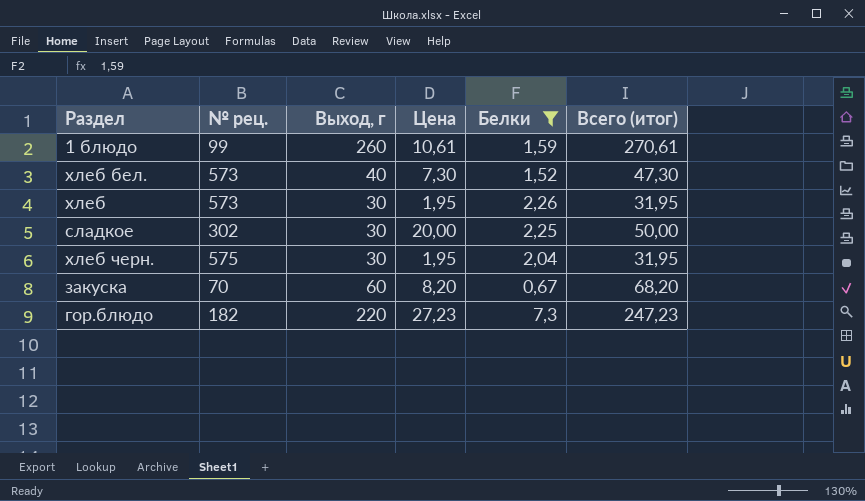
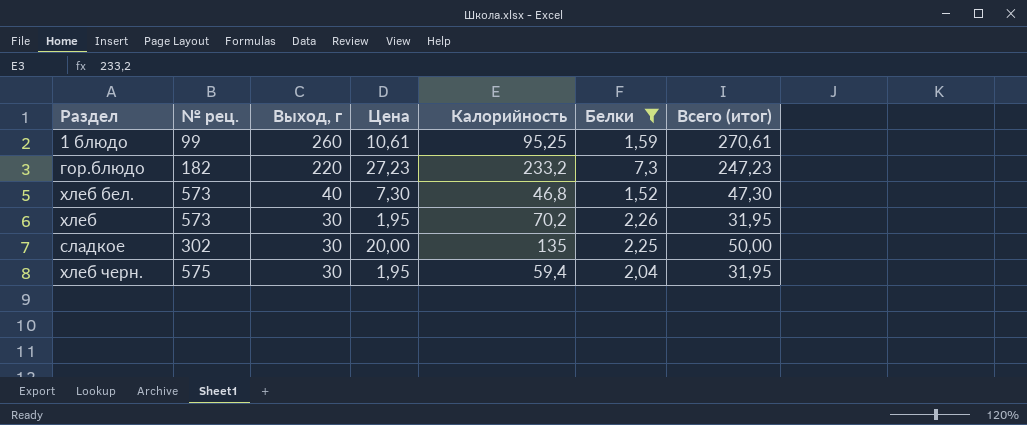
row order: none -> Выход, г descending
column Калорийность | position: none -> 5
row закуска: 70 | 60 | 8,20 | 0,67 | 68,20 -> none

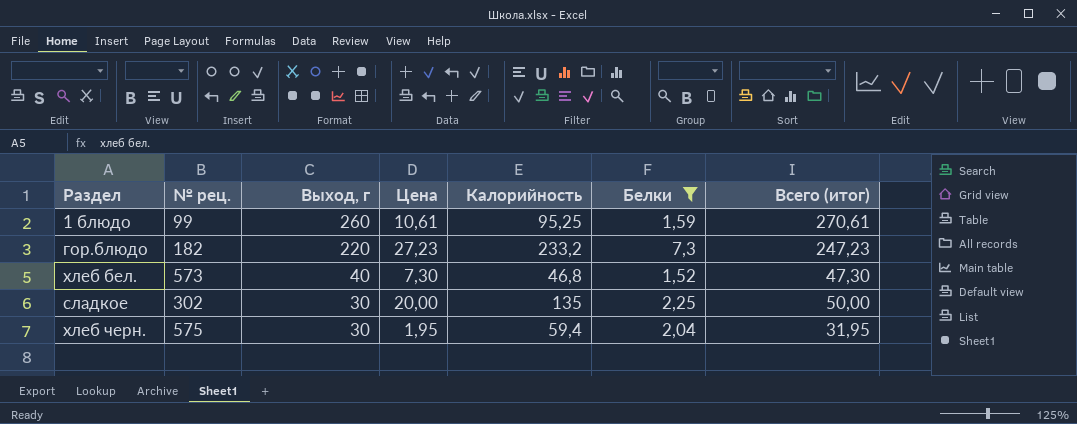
row хлеб: 573 | 30 | 1,95 | 70,2 | 2,26 | 31,95 -> none

